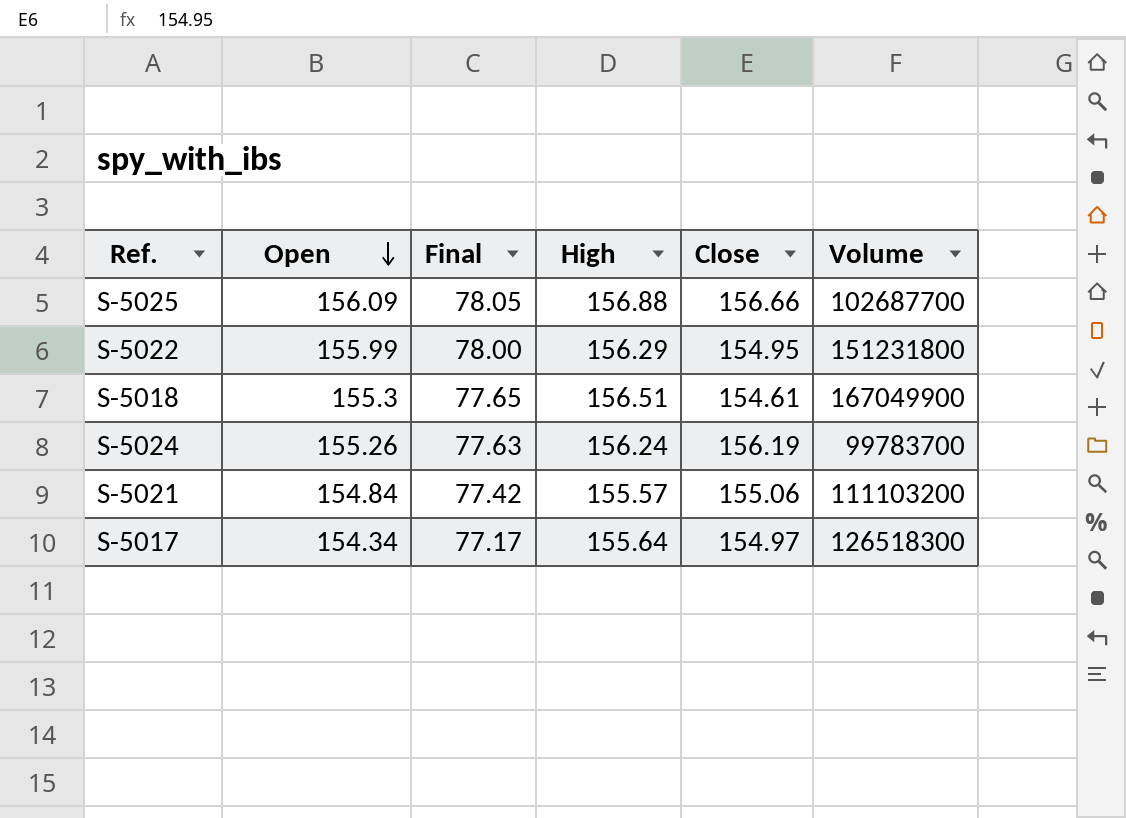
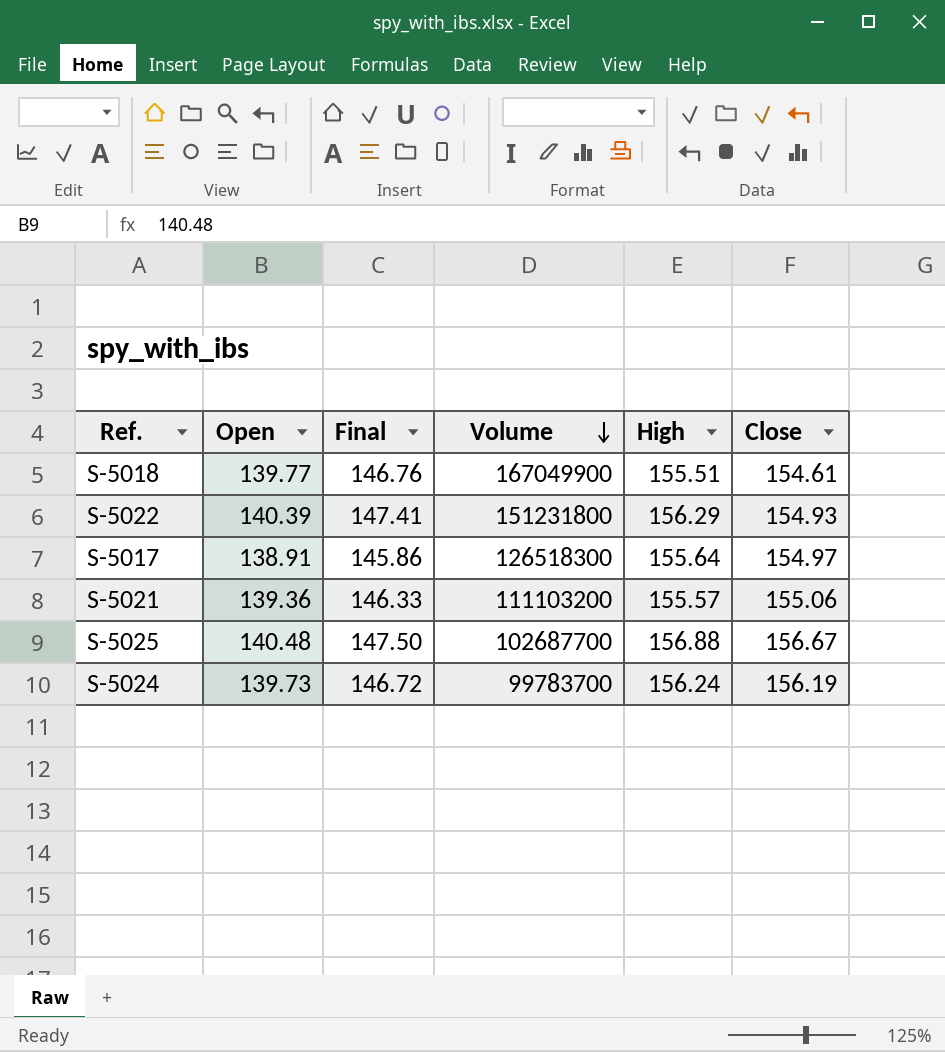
row order: Open descending -> Volume descending
column Final | formula: [Open] * 0.5 -> [Open] * 1.05
column Volume | position: 6 -> 4
S-5018 | Open: 155.3 -> 139.77
S-5018 | High: 156.51 -> 155.51
S-5022 | Open: 155.99 -> 140.39
S-5022 | Close: 154.95 -> 154.93
S-5017 | Open: 154.34 -> 138.91
S-5021 | Open: 154.84 -> 139.36
S-5025 | Open: 156.09 -> 140.48
S-5025 | Close: 156.66 -> 156.67
S-5024 | Open: 155.26 -> 139.73

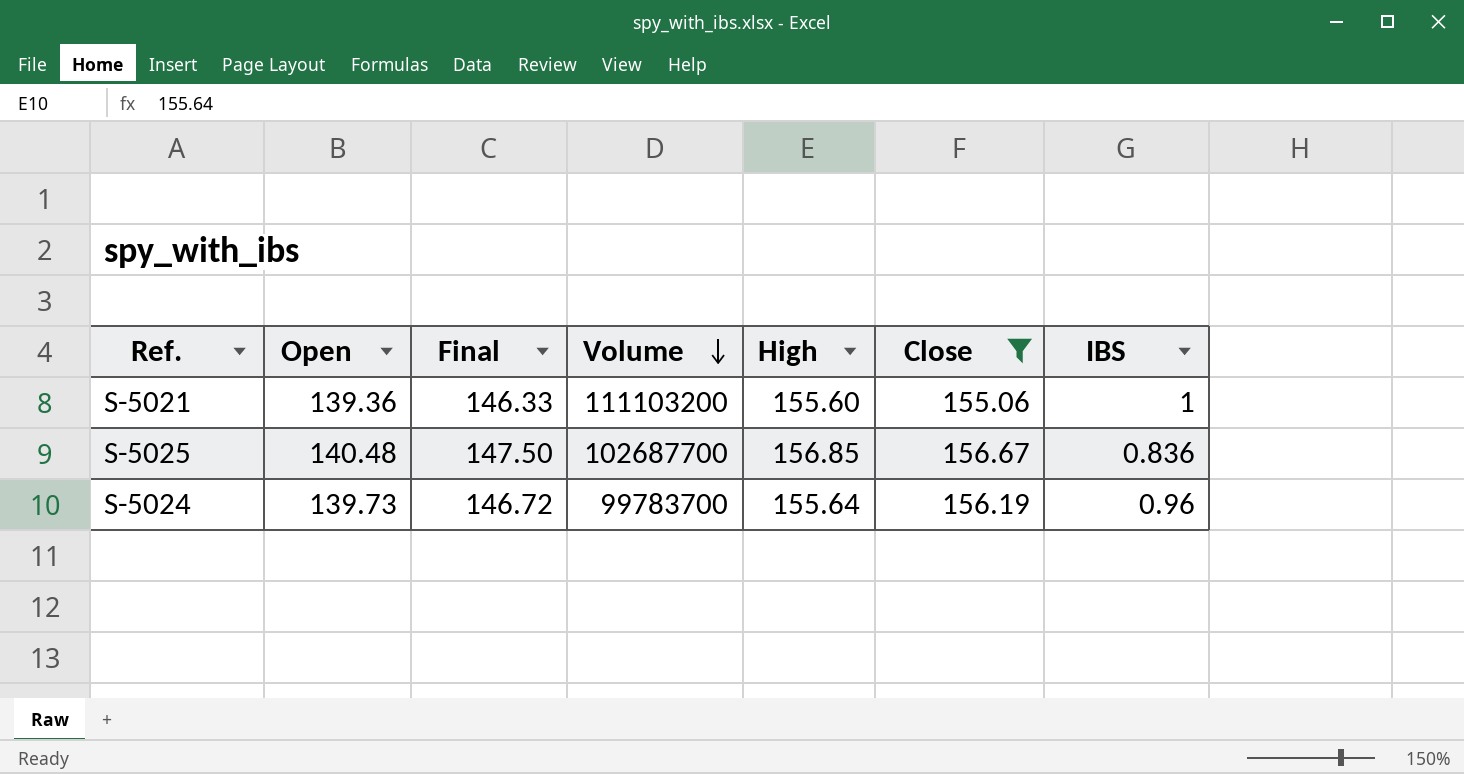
filter: none -> Close >= 155.06
column IBS | position: none -> 7
S-5021 | High: 155.57 -> 155.60
S-5025 | High: 156.88 -> 156.85
S-5024 | High: 156.24 -> 155.64

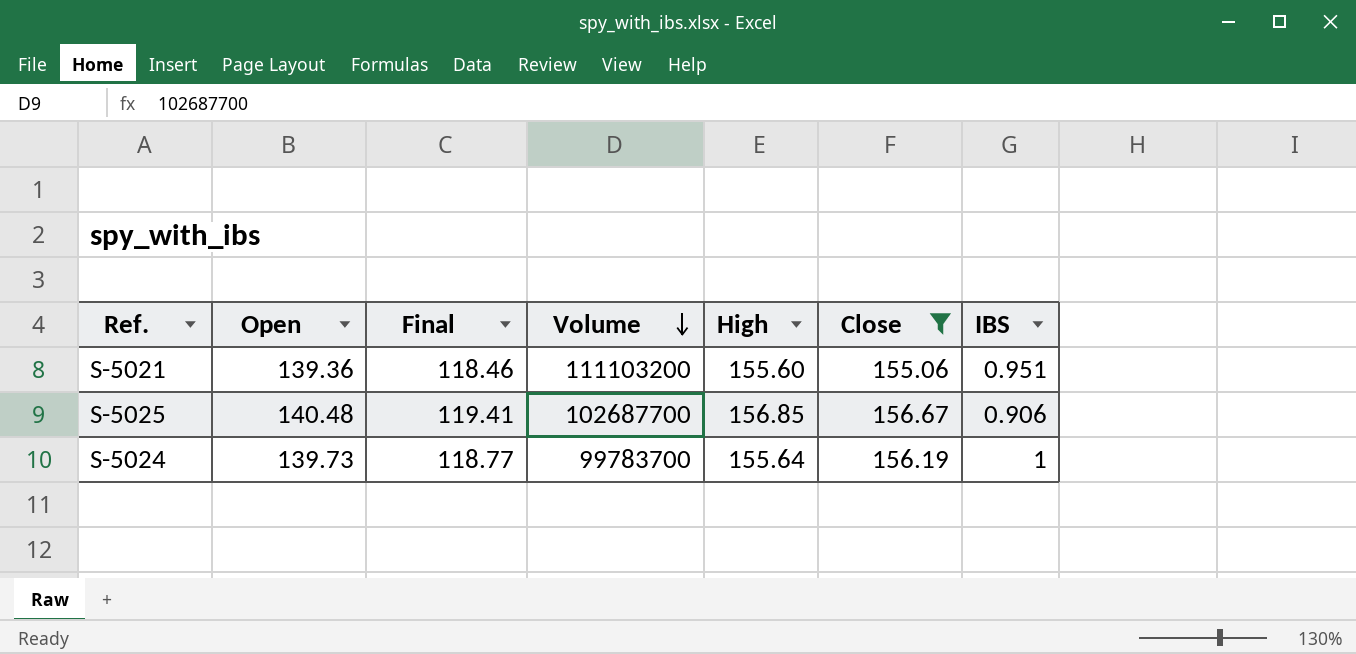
column Final | formula: [Open] * 1.05 -> [Open] * 0.85
S-5021 | IBS: 1 -> 0.951
S-5025 | IBS: 0.836 -> 0.906
S-5024 | IBS: 0.96 -> 1

